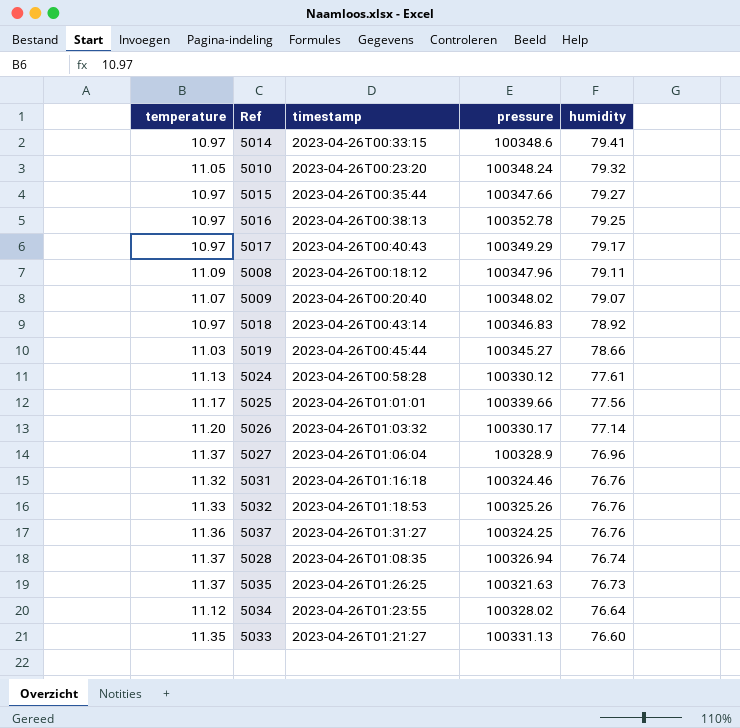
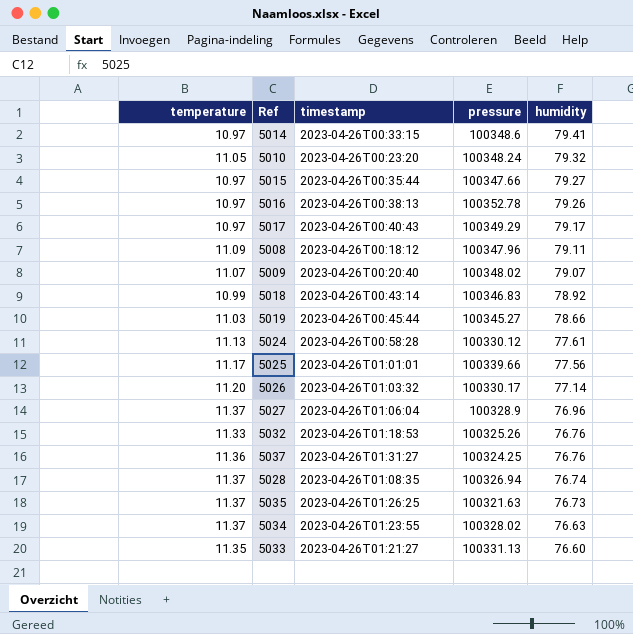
row 5031: 11.32 | 2023-04-26T01:16:18 | 100324.46 | 76.76 -> none
5016 | humidity: 79.25 -> 79.26
5018 | temperature: 10.97 -> 10.99
5034 | temperature: 11.12 -> 11.37
5034 | humidity: 76.64 -> 76.63

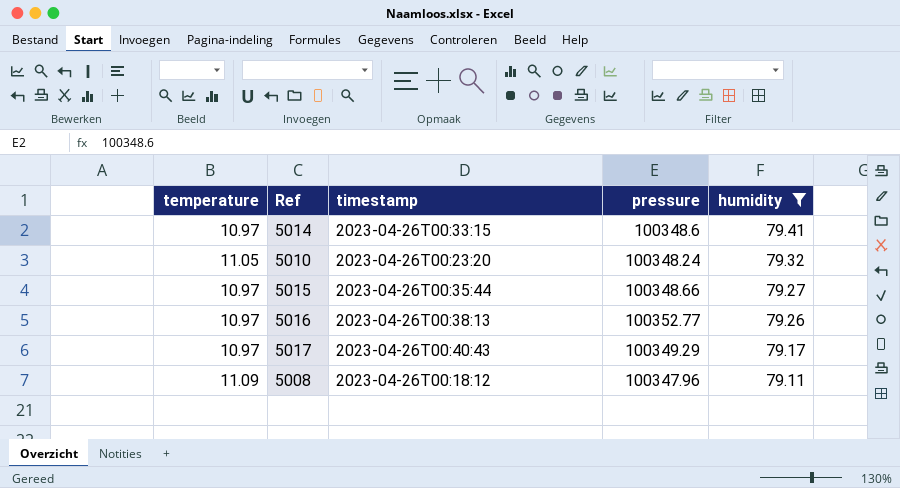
filter: none -> humidity >= 79.11
5015 | pressure: 100347.66 -> 100348.66
5016 | pressure: 100352.78 -> 100352.77

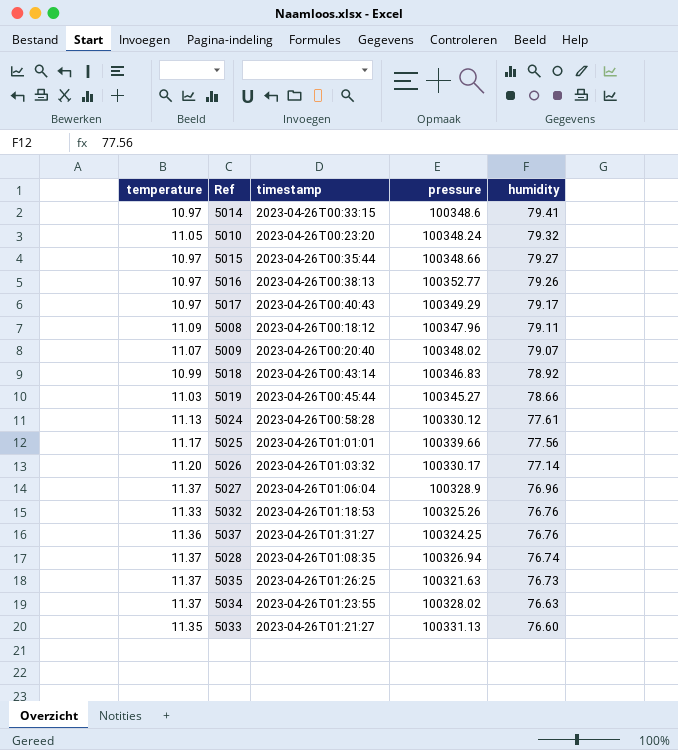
filter: humidity >= 79.11 -> none

